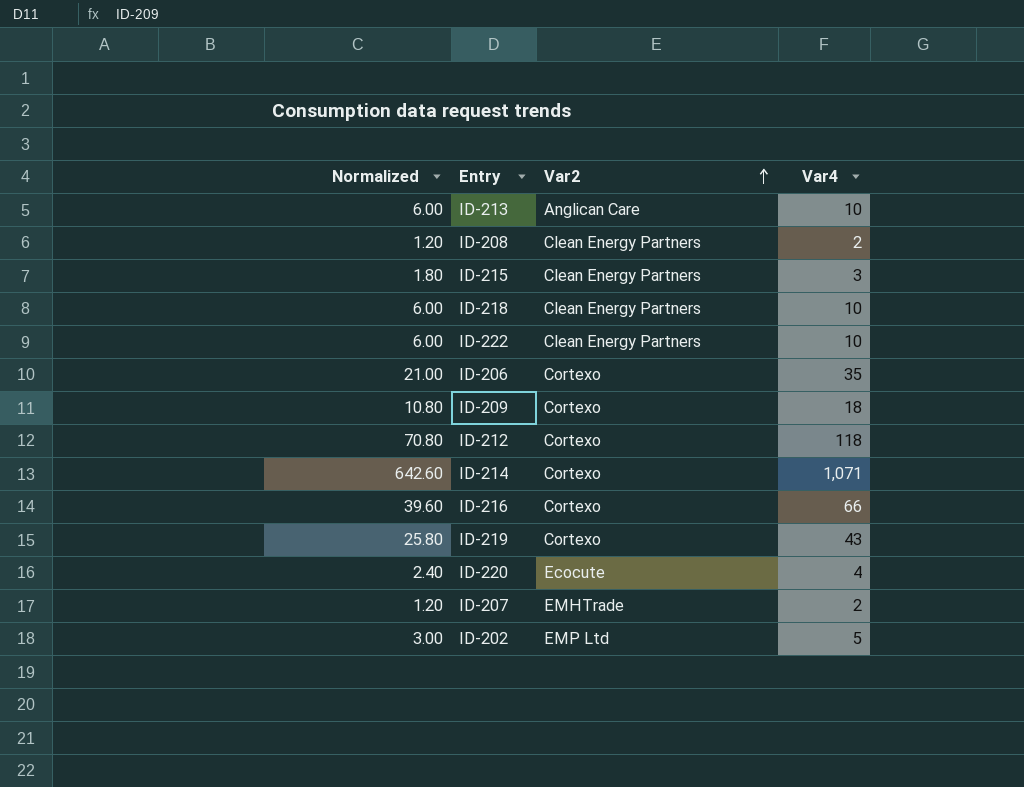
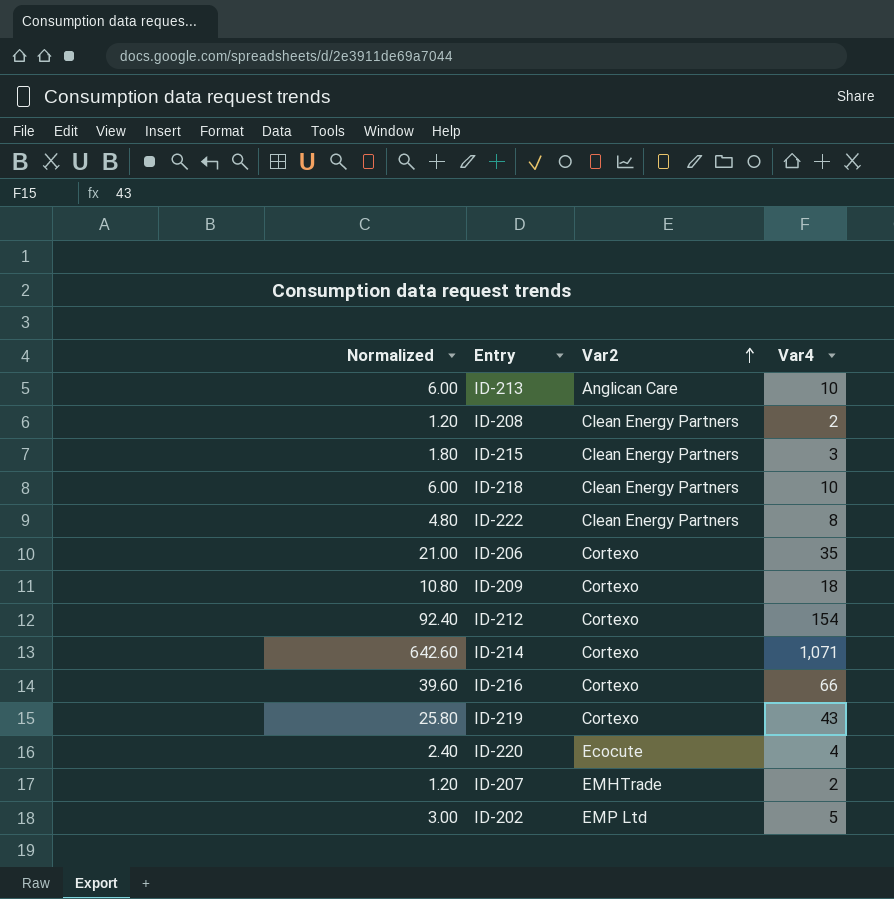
ID-222 | Normalized: 6.00 -> 4.80
ID-222 | Var4: 10 -> 8
ID-212 | Normalized: 70.80 -> 92.40
ID-212 | Var4: 118 -> 154

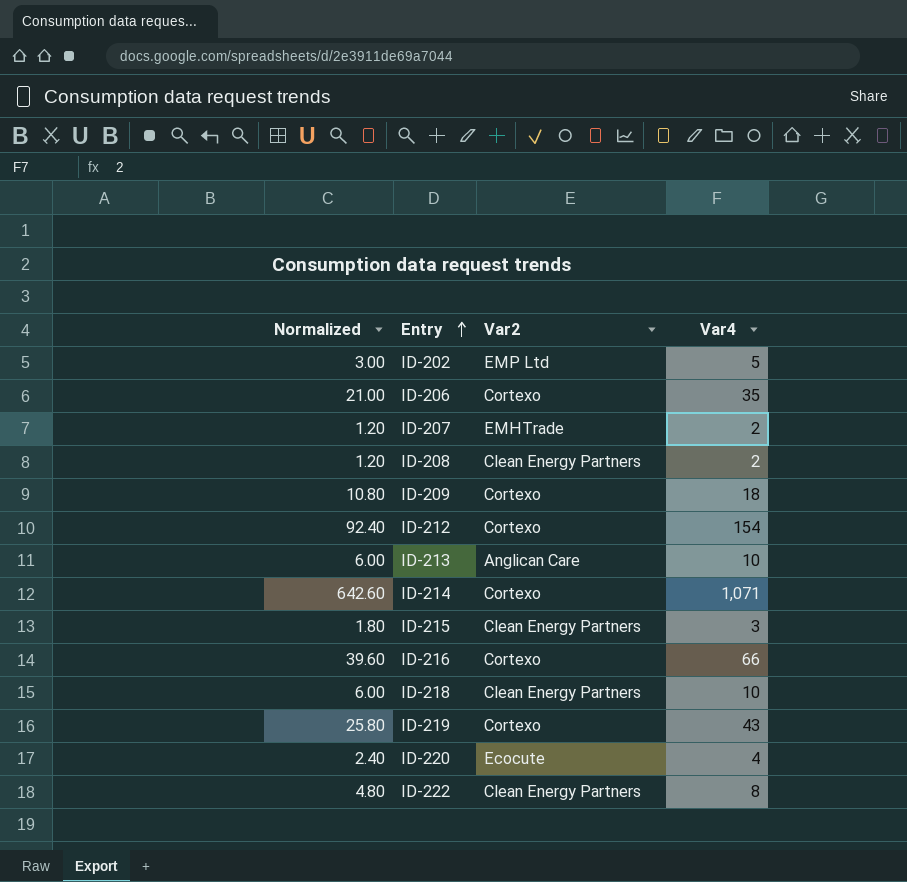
row order: Var2 ascending -> Entry ascending

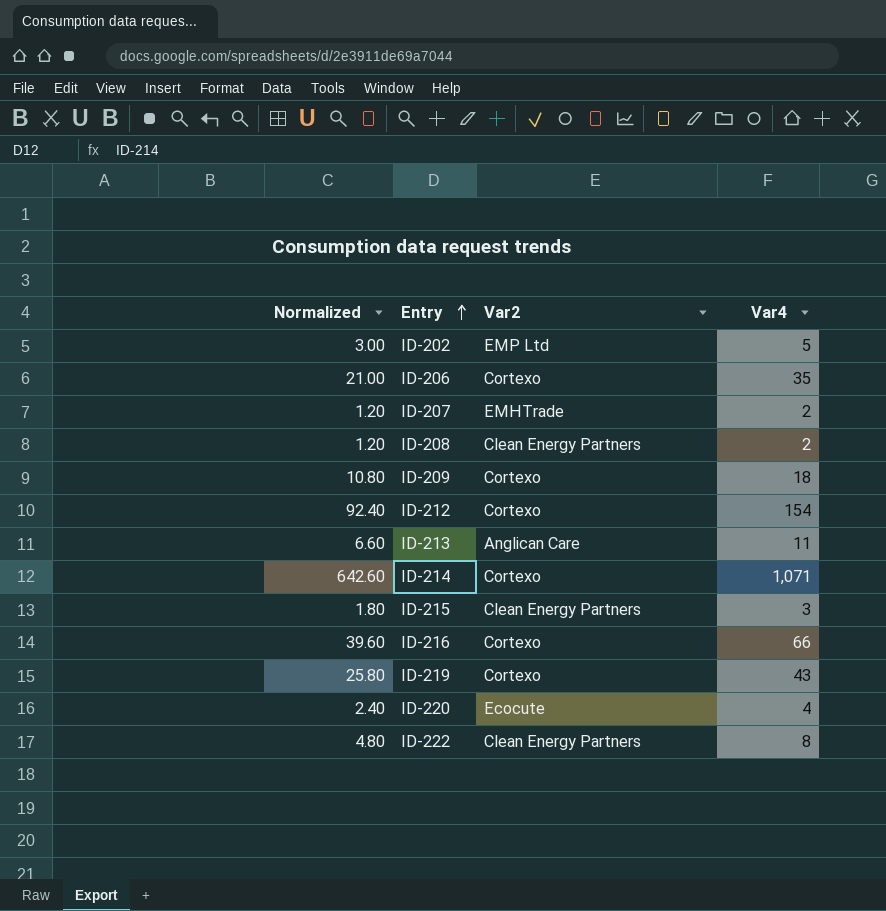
row ID-218: 6.00 | Clean Energy Partners | 10 -> none
ID-213 | Normalized: 6.00 -> 6.60
ID-213 | Var4: 10 -> 11

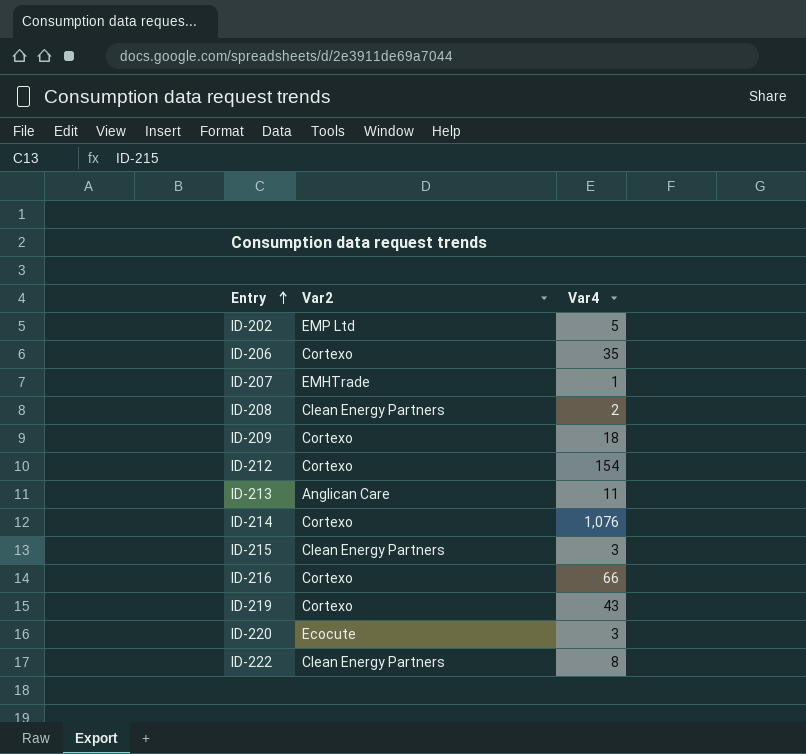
column Normalized | formula: [Var4] * 0.6 -> none
ID-207 | Var4: 2 -> 1
ID-214 | Var4: 1,071 -> 1,076
ID-220 | Var4: 4 -> 3

